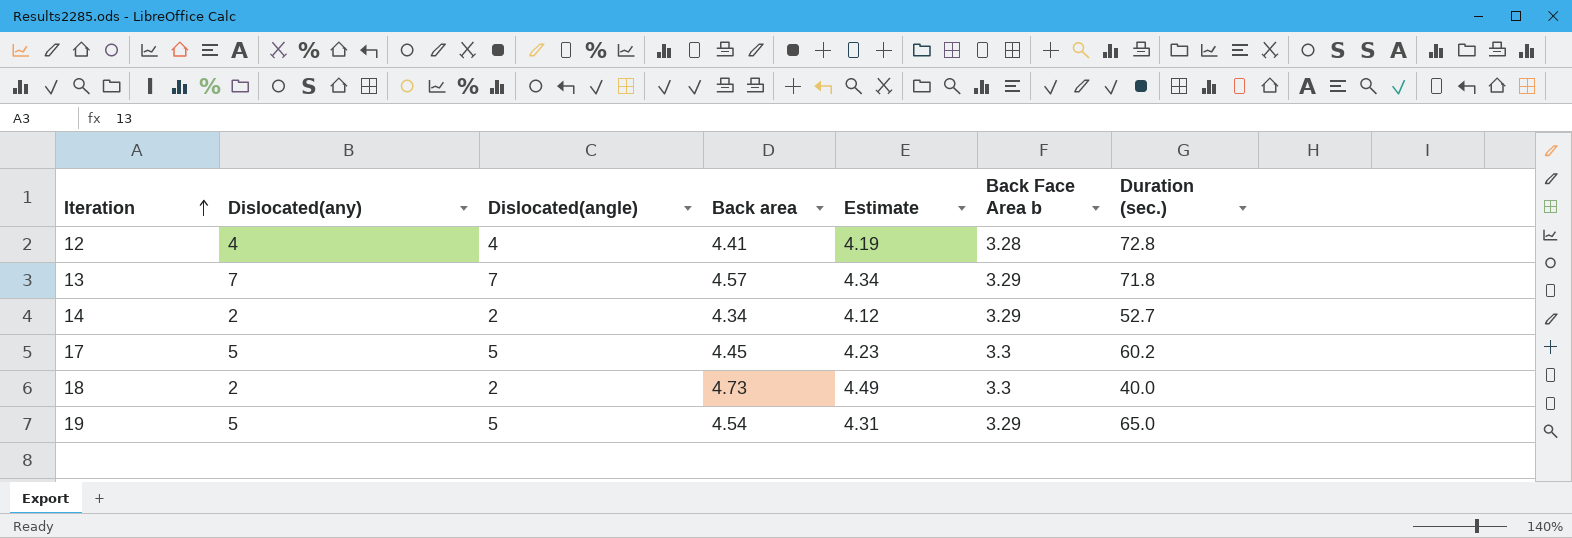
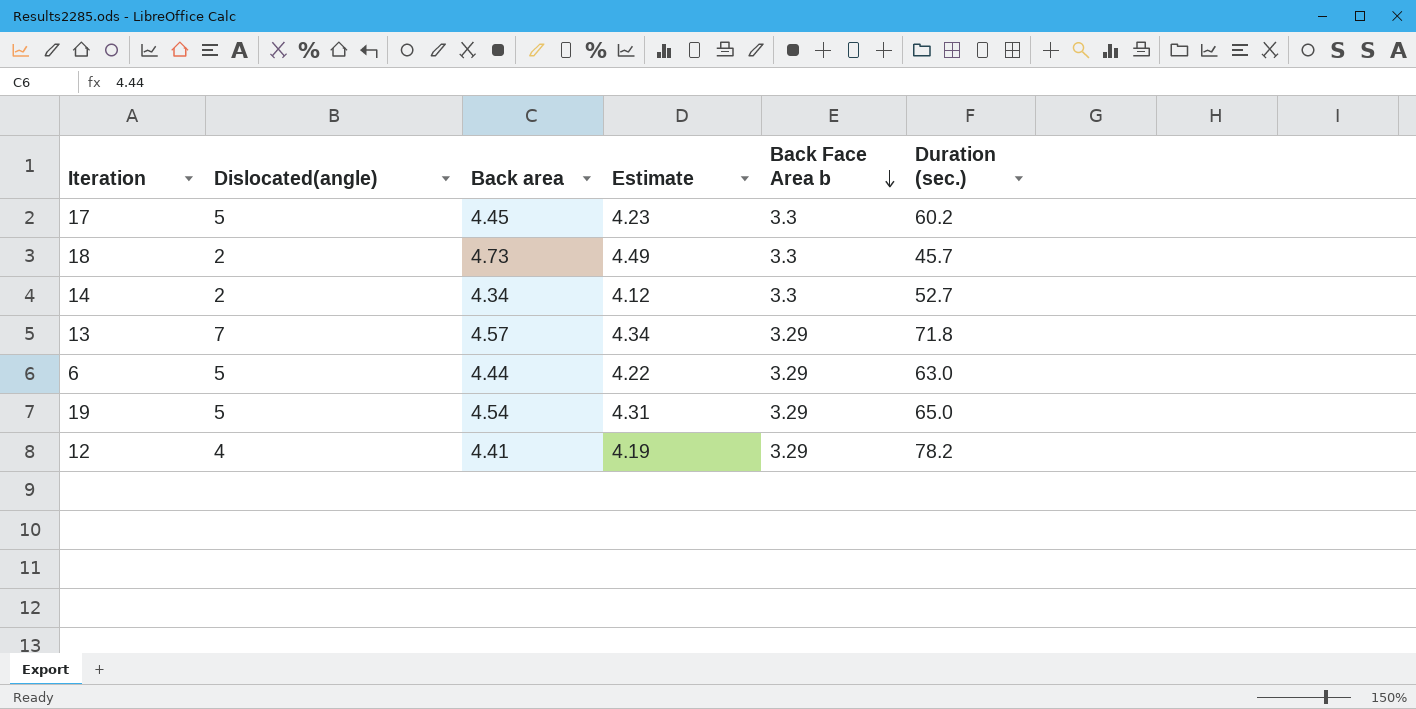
row order: Iteration ascending -> Back Face Area b descending
column Dislocated(any) | position: 2 -> none
18 | Duration (sec.): 40.0 -> 45.7
14 | Back Face Area b: 3.29 -> 3.3
row 6: none -> 5 | 4.44 | 4.22 | 3.29 | 63.0
12 | Back Face Area b: 3.28 -> 3.29
12 | Duration (sec.): 72.8 -> 78.2

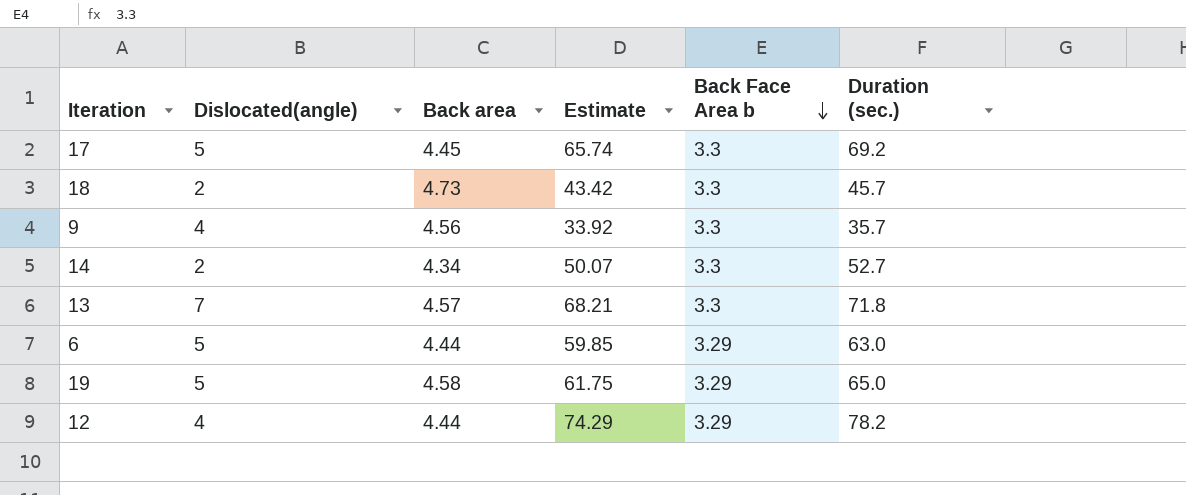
column Estimate | formula: [Back area] * 0.95 -> [Duration (sec.)] * 0.95
17 | Duration (sec.): 60.2 -> 69.2
row 9: none -> 4 | 4.56 | 33.92 | 3.3 | 35.7
13 | Back Face Area b: 3.29 -> 3.3
19 | Back area: 4.54 -> 4.58
12 | Back area: 4.41 -> 4.44

